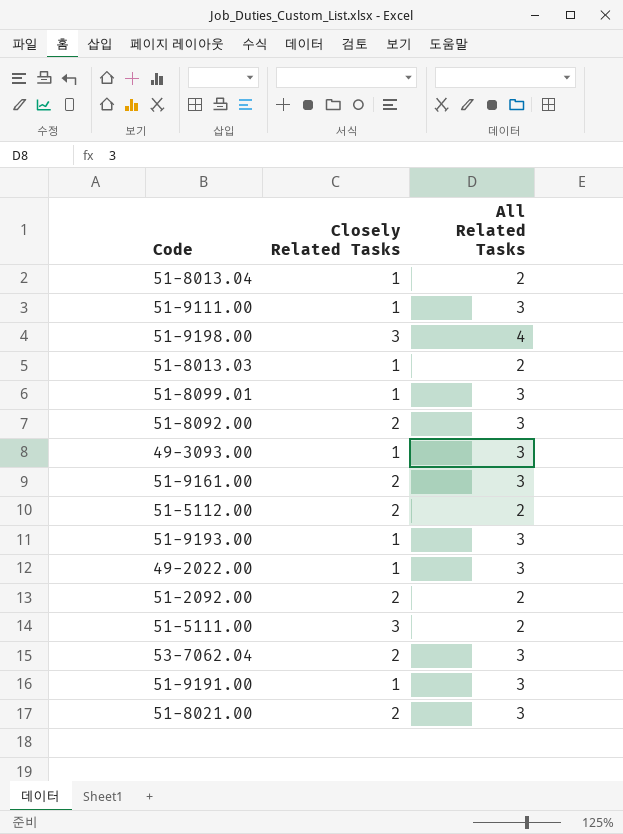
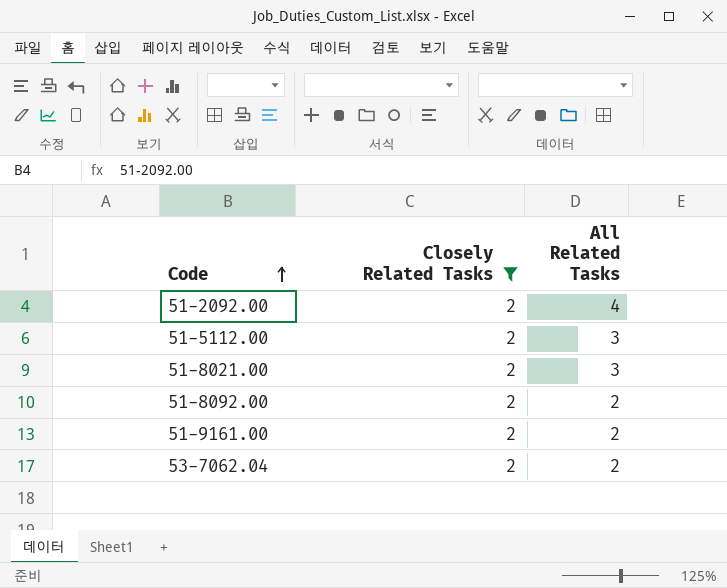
filter: none -> Closely Related Tasks = 2
row order: none -> Code ascending
51-2092.00 | All Related Tasks: 2 -> 4
51-5112.00 | All Related Tasks: 2 -> 3
51-8092.00 | All Related Tasks: 3 -> 2
51-9161.00 | All Related Tasks: 3 -> 2
53-7062.04 | All Related Tasks: 3 -> 2

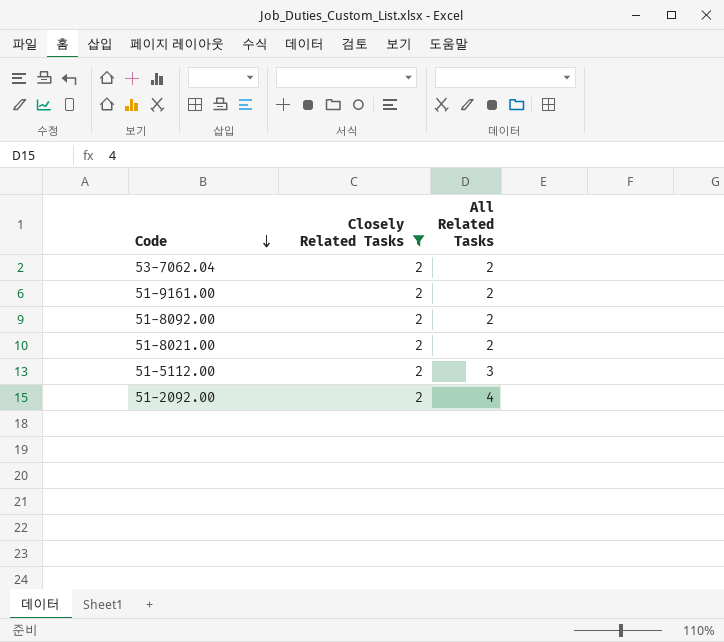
row order: Code ascending -> Code descending
51-8021.00 | All Related Tasks: 3 -> 2

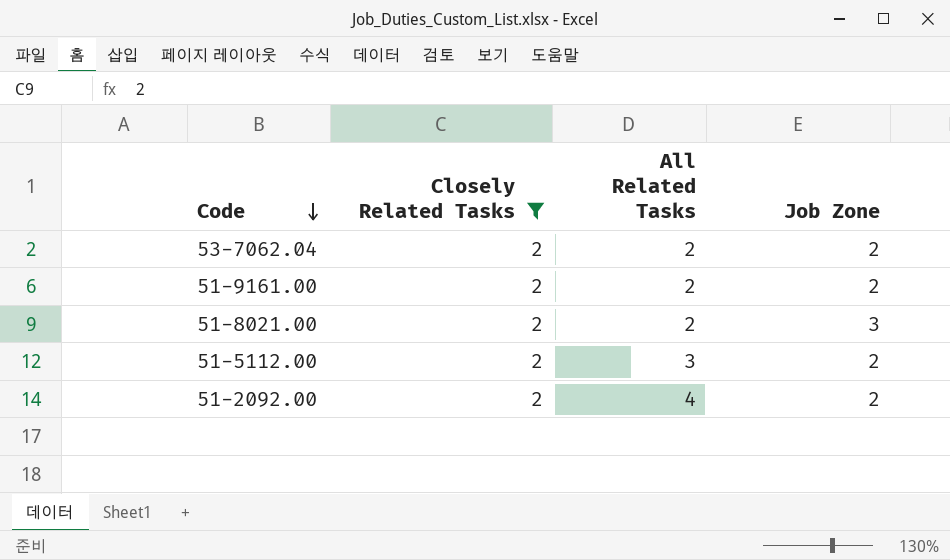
column Job Zone | position: none -> 4
row 51-8092.00: 2 | 2 -> none

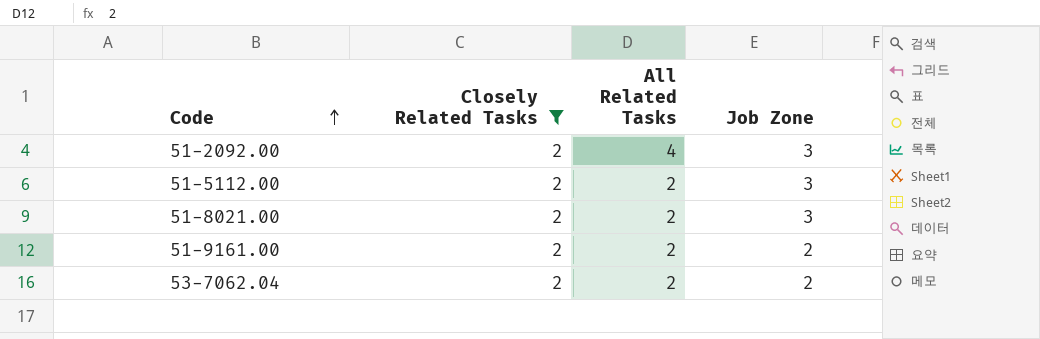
row order: Code descending -> Code ascending
51-2092.00 | Job Zone: 2 -> 3
51-5112.00 | All Related Tasks: 3 -> 2
51-5112.00 | Job Zone: 2 -> 3

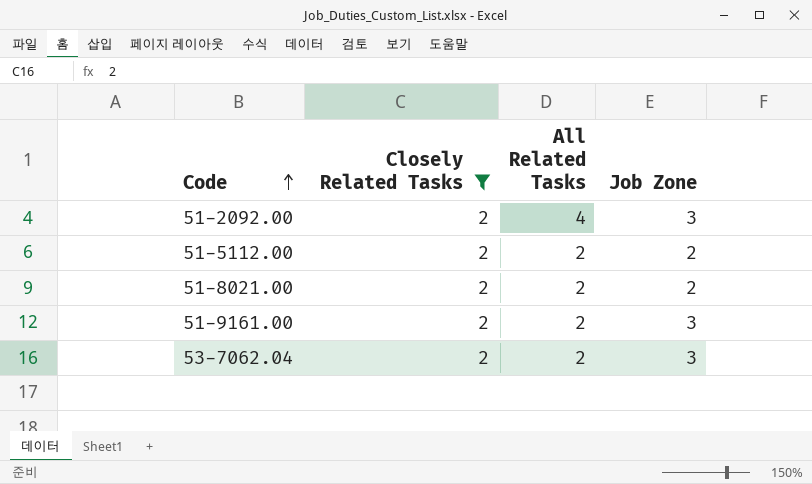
51-5112.00 | Job Zone: 3 -> 2
51-8021.00 | Job Zone: 3 -> 2
51-9161.00 | Job Zone: 2 -> 3
53-7062.04 | Job Zone: 2 -> 3

